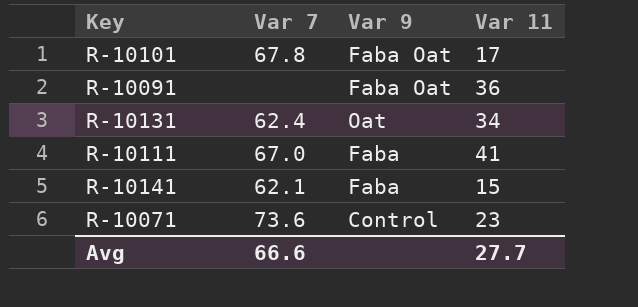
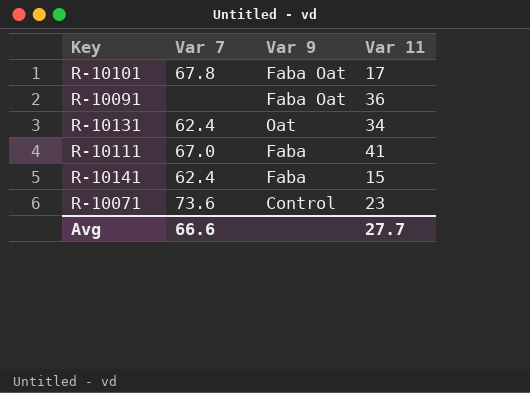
R-10141 | Var 7: 62.1 -> 62.4

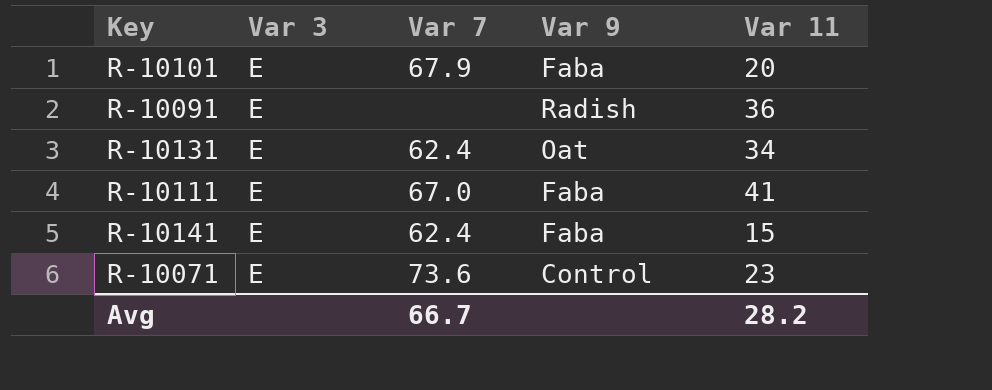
column Var 3 | position: none -> 2
R-10101 | Var 7: 67.8 -> 67.9
R-10101 | Var 9: Faba Oat -> Faba
R-10101 | Var 11: 17 -> 20
R-10091 | Var 9: Faba Oat -> Radish
Avg | Var 7: 66.6 -> 66.7
Avg | Var 11: 27.7 -> 28.2

